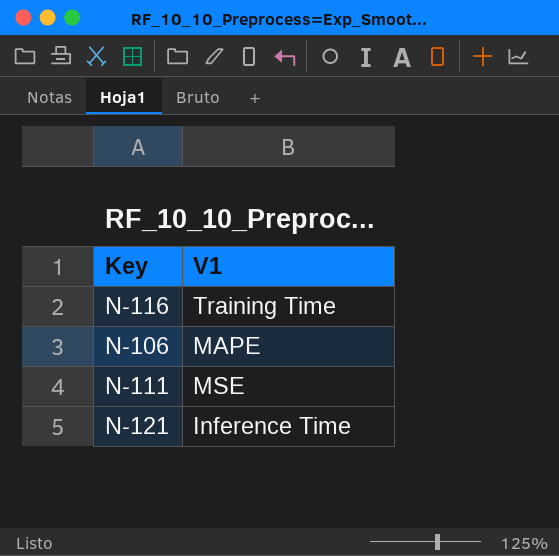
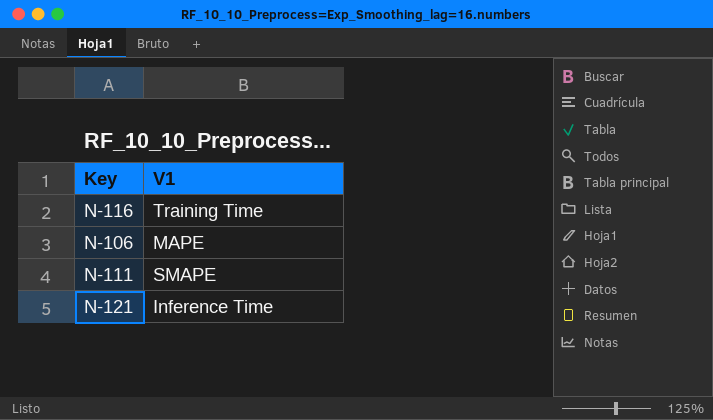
N-111 | V1: MSE -> SMAPE

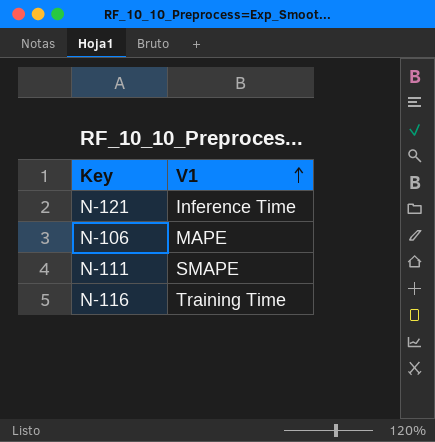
row order: none -> V1 ascending

